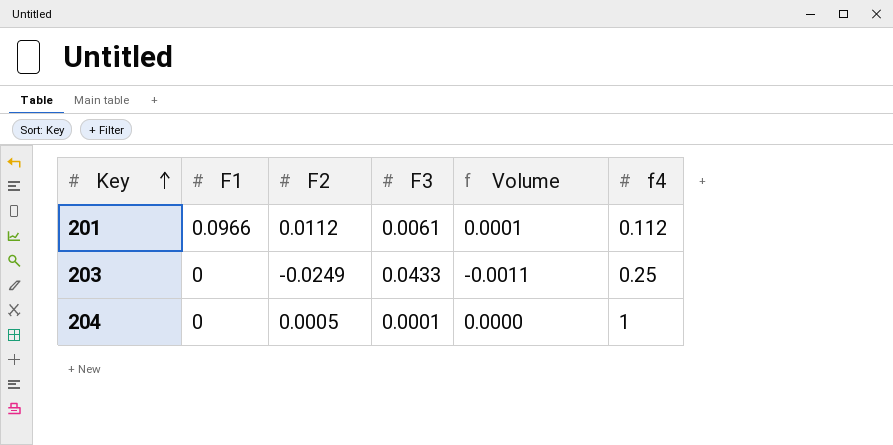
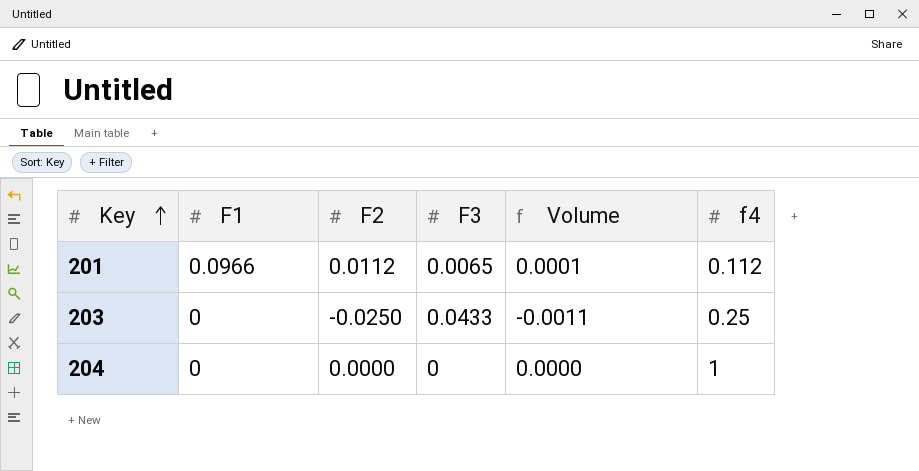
201 | F3: 0.0061 -> 0.0065
203 | F2: -0.0249 -> -0.0250
204 | F2: 0.0005 -> 0.0000
204 | F3: 0.0001 -> 0

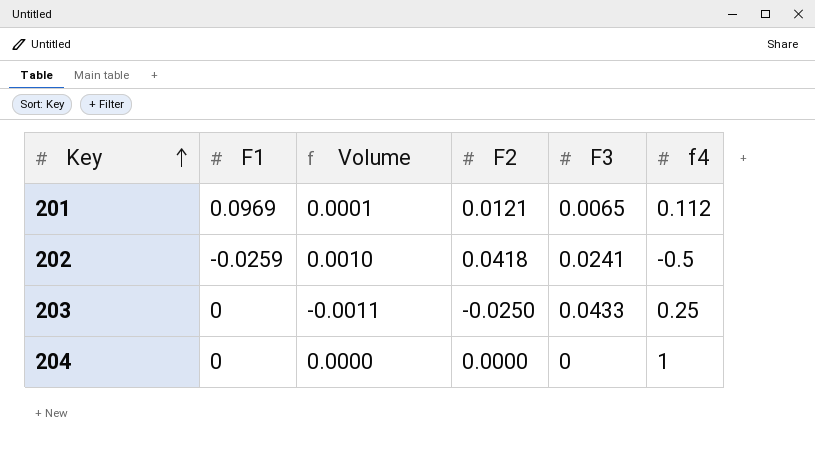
column Volume | position: 5 -> 3
201 | F1: 0.0966 -> 0.0969
201 | F2: 0.0112 -> 0.0121
row 202: none -> -0.0259 | 0.0010 | 0.0418 | 0.0241 | -0.5

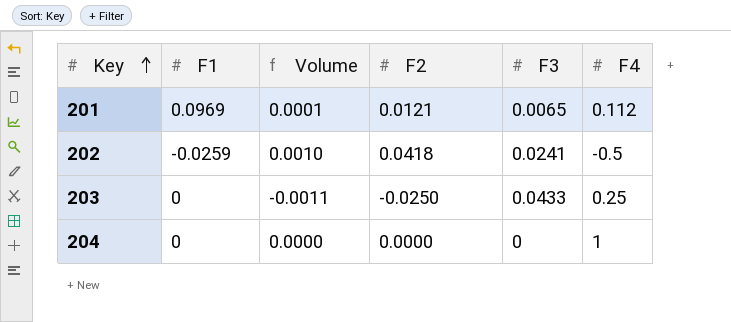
column name: f4 -> F4

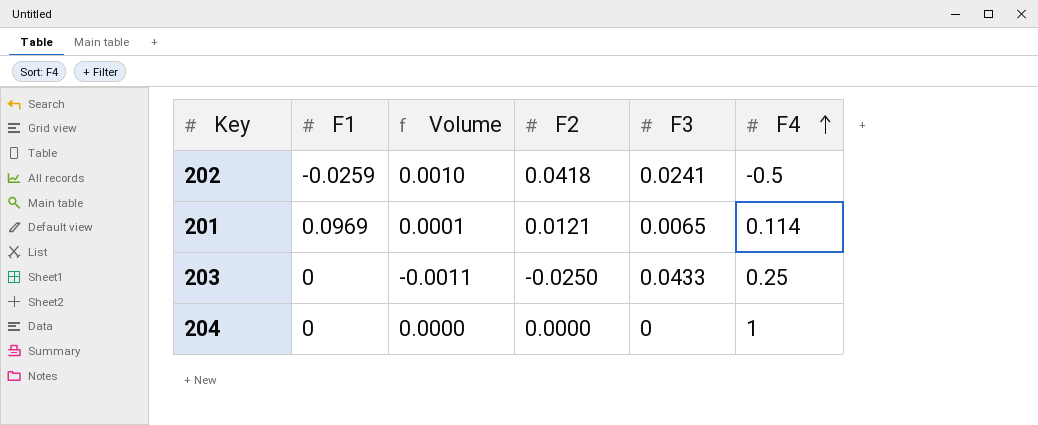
row order: Key ascending -> F4 ascending
201 | F4: 0.112 -> 0.114

